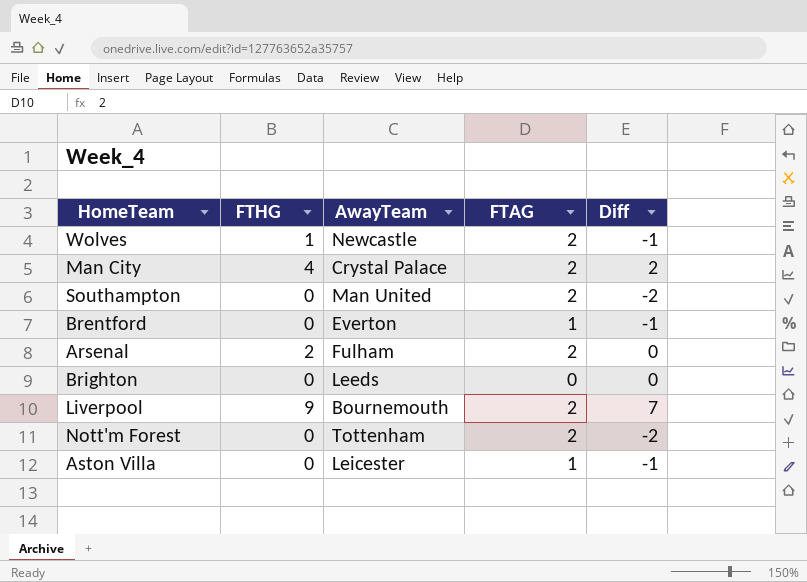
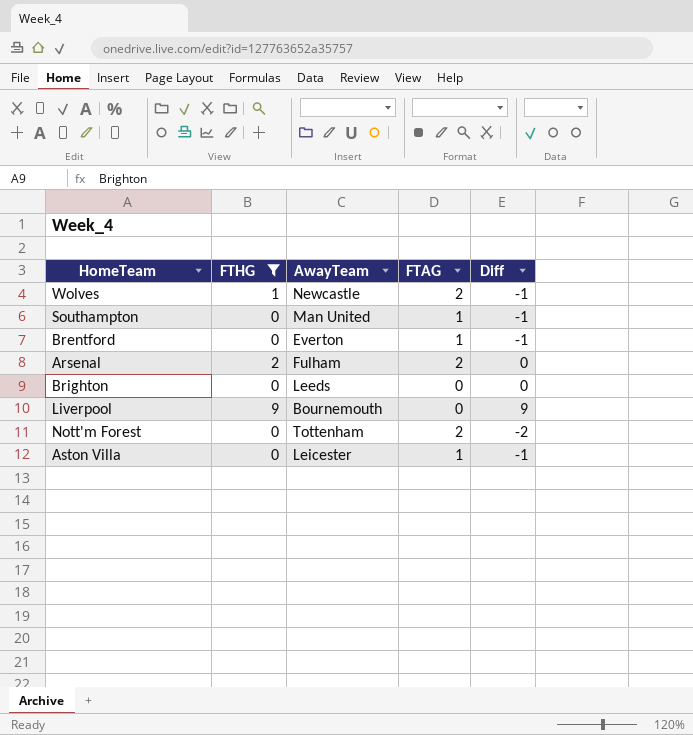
filter: none -> FTHG != 4
Southampton | FTAG: 2 -> 1
Southampton | Diff: -2 -> -1
Liverpool | FTAG: 2 -> 0
Liverpool | Diff: 7 -> 9

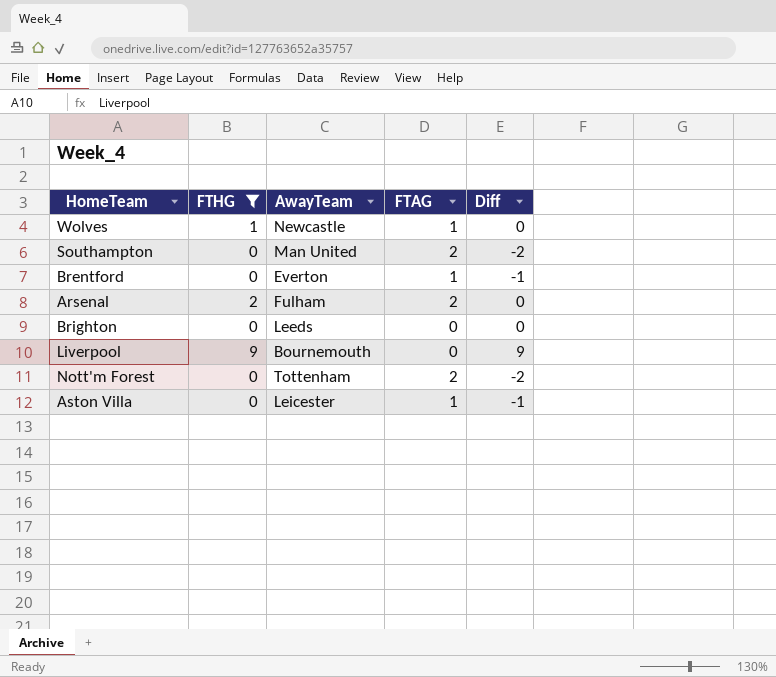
Wolves | FTAG: 2 -> 1
Wolves | Diff: -1 -> 0
Southampton | FTAG: 1 -> 2
Southampton | Diff: -1 -> -2

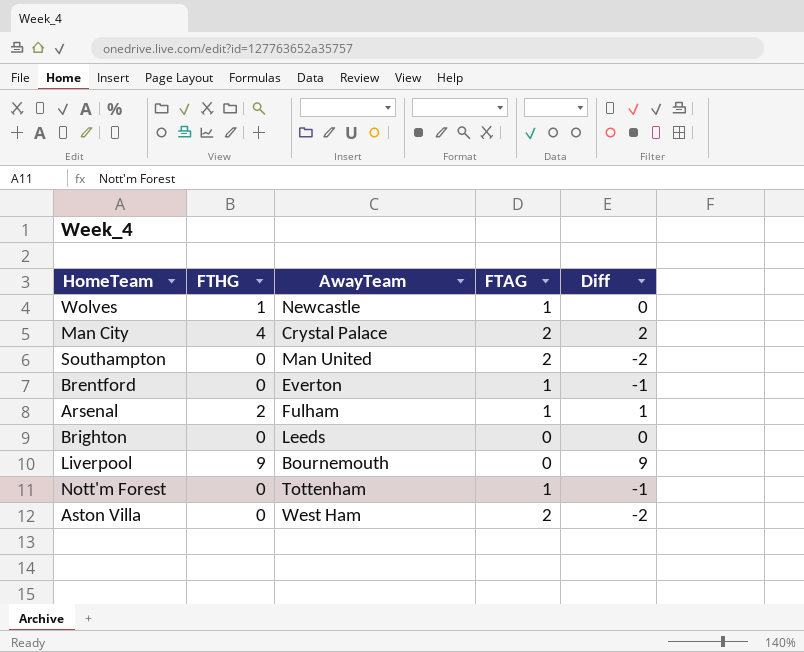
filter: FTHG != 4 -> none
Arsenal | FTAG: 2 -> 1
Arsenal | Diff: 0 -> 1
Nott'm Forest | FTAG: 2 -> 1
Nott'm Forest | Diff: -2 -> -1
Aston Villa | AwayTeam: Leicester -> West Ham
Aston Villa | FTAG: 1 -> 2
Aston Villa | Diff: -1 -> -2

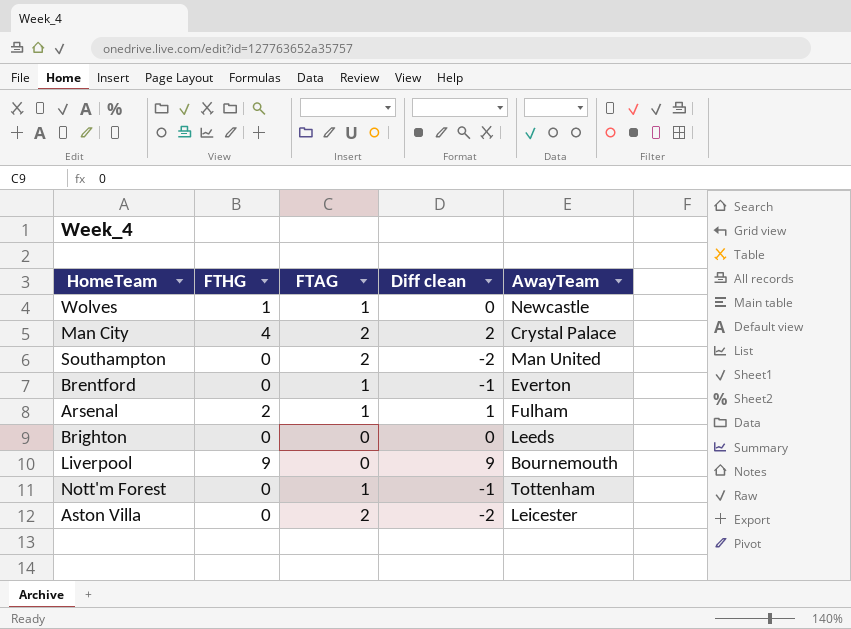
column name: Diff -> Diff clean
column AwayTeam | position: 3 -> 5
Aston Villa | AwayTeam: West Ham -> Leicester

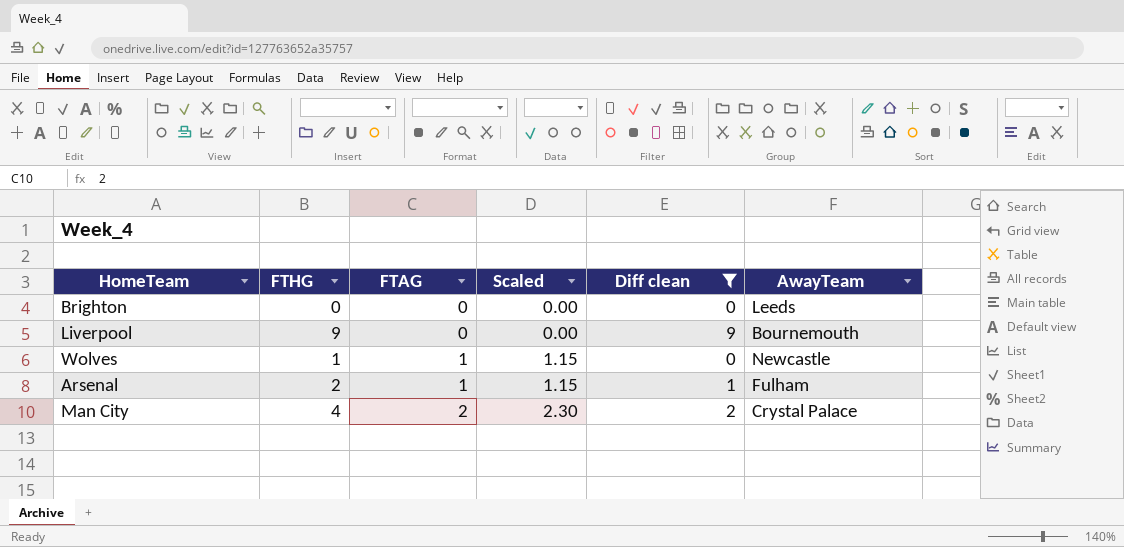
filter: none -> Diff clean >= 0
row order: none -> FTAG ascending
column Scaled | formula: none -> [FTAG] * 1.15

